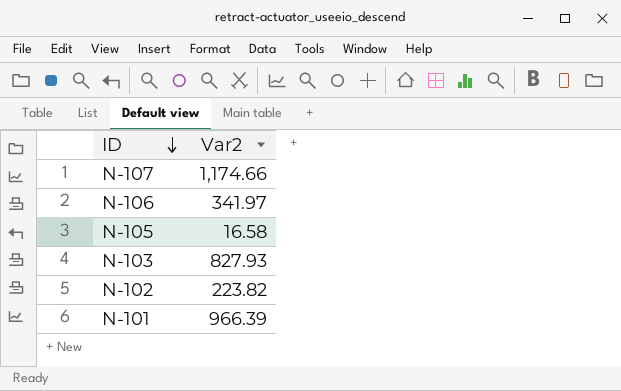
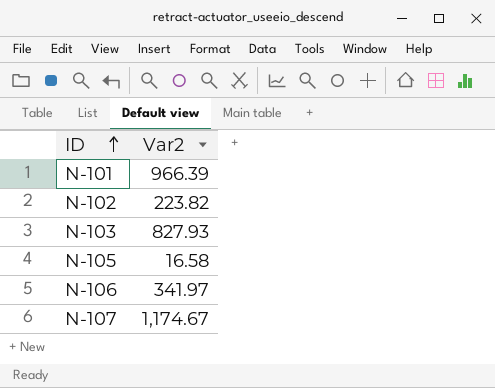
row order: ID descending -> ID ascending
N-107 | Var2: 1,174.66 -> 1,174.67

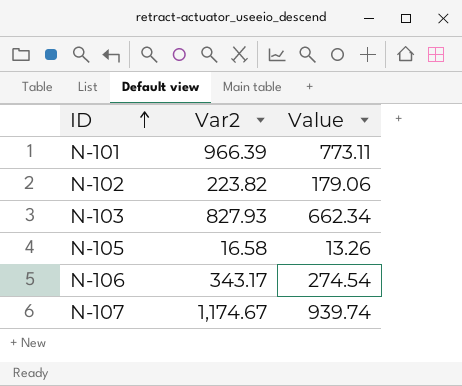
column Value | formula: none -> [Var2] * 0.8
N-106 | Var2: 341.97 -> 343.17

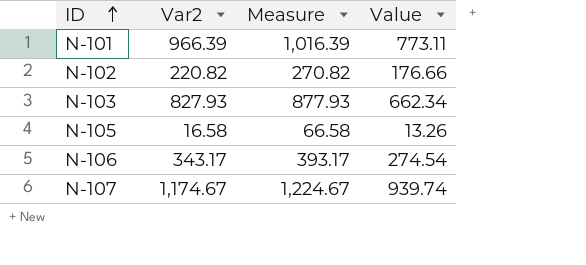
column Measure | formula: none -> [Var2] + 50
N-102 | Var2: 223.82 -> 220.82
N-102 | Value: 179.06 -> 176.66

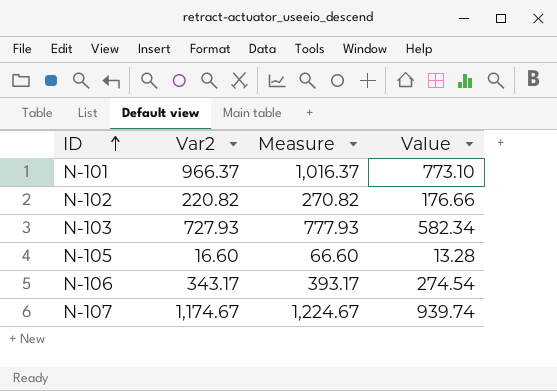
N-101 | Var2: 966.39 -> 966.37
N-101 | Measure: 1,016.39 -> 1,016.37
N-101 | Value: 773.11 -> 773.10
N-103 | Var2: 827.93 -> 727.93
N-103 | Measure: 877.93 -> 777.93
N-103 | Value: 662.34 -> 582.34
N-105 | Var2: 16.58 -> 16.60
N-105 | Measure: 66.58 -> 66.60
N-105 | Value: 13.26 -> 13.28

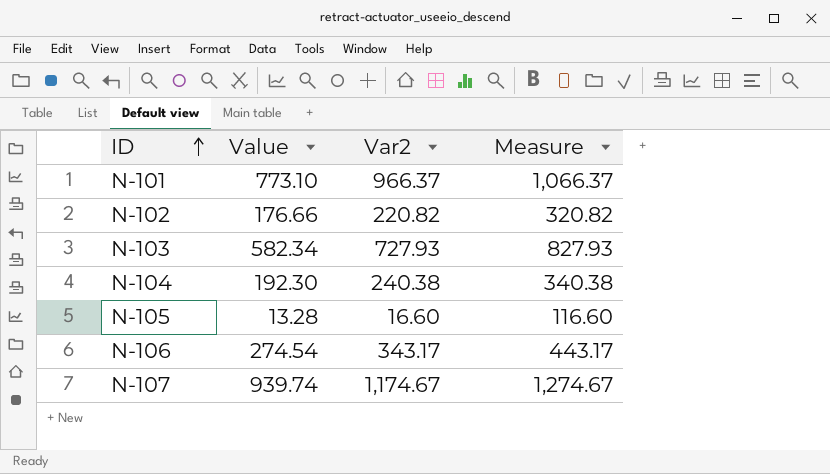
column Value | position: 4 -> 2
column Measure | formula: [Var2] + 50 -> [Var2] + 100
row N-104: none -> 192.30 | 240.38 | 340.38

